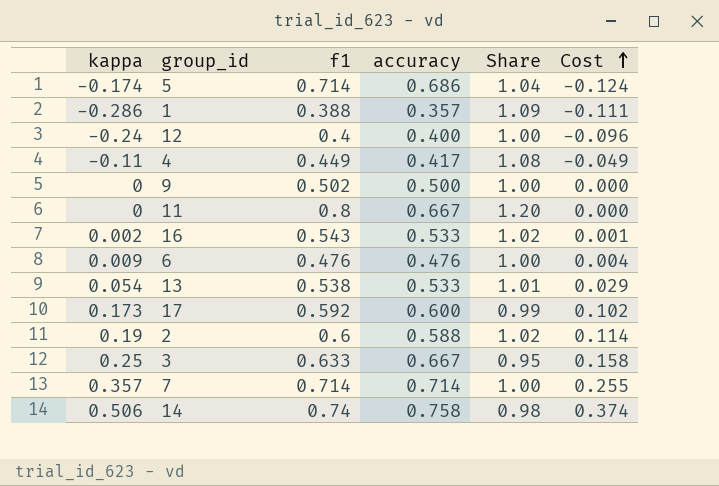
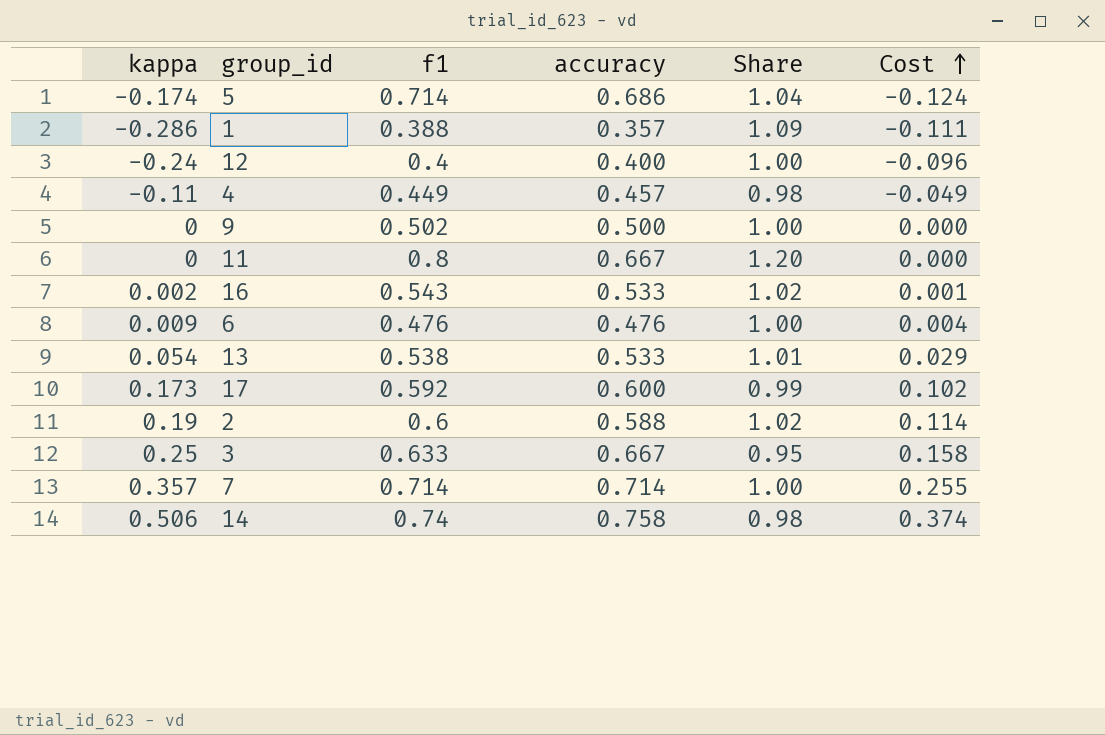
4 | accuracy: 0.417 -> 0.457
4 | Share: 1.08 -> 0.98

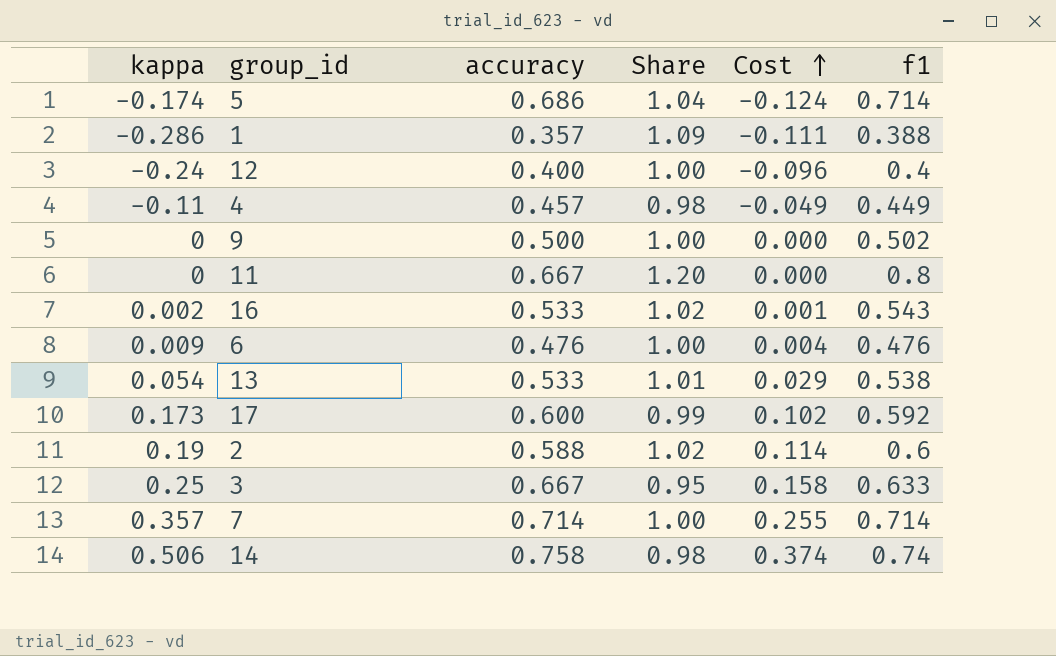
column f1 | position: 3 -> 6

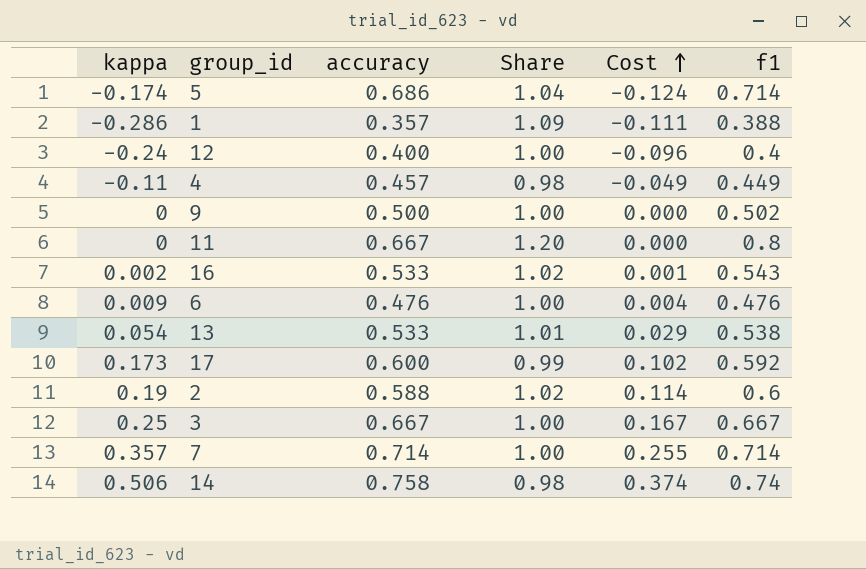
3 | Share: 0.95 -> 1.00
3 | Cost: 0.158 -> 0.167
3 | f1: 0.633 -> 0.667

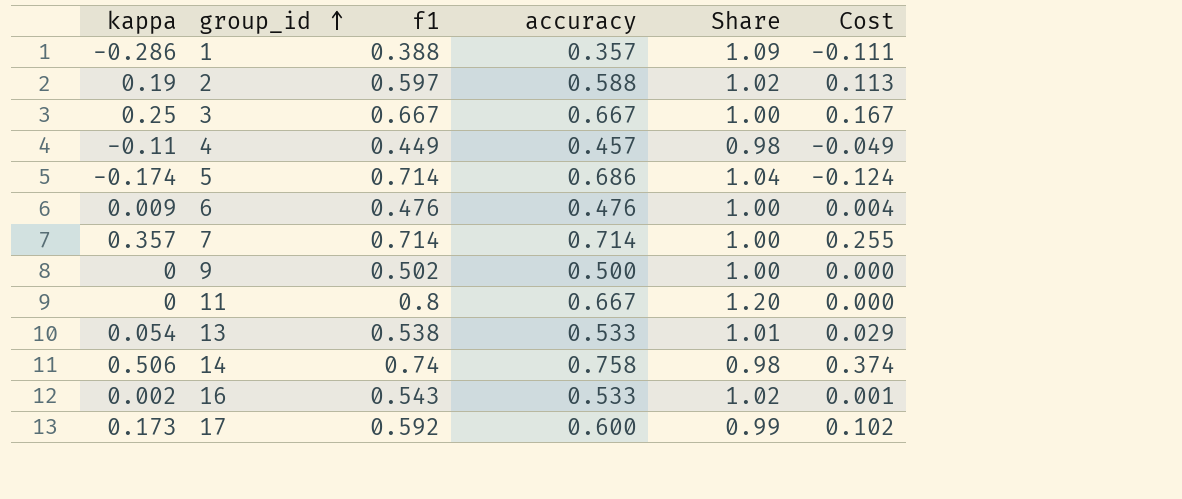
row order: Cost ascending -> group_id ascending
column f1 | position: 6 -> 3
row 12: -0.24 | 0.400 | 1.00 | -0.096 | 0.4 -> none
2 | f1: 0.6 -> 0.597
2 | Cost: 0.114 -> 0.113

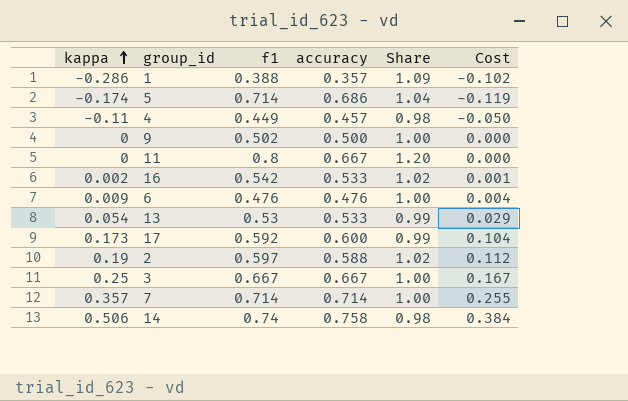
row order: group_id ascending -> kappa ascending
column Cost | formula: [kappa] * [f1] -> [kappa] * [accuracy]
16 | f1: 0.543 -> 0.542
13 | f1: 0.538 -> 0.53
13 | Share: 1.01 -> 0.99

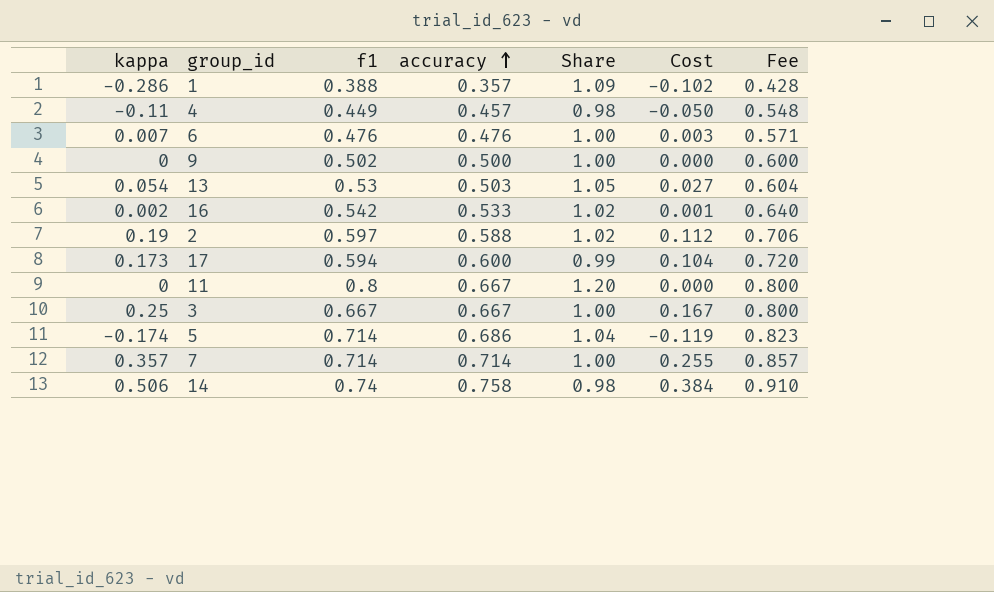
row order: kappa ascending -> accuracy ascending
column Fee | formula: none -> [accuracy] * 1.2
6 | kappa: 0.009 -> 0.007
6 | Cost: 0.004 -> 0.003
13 | accuracy: 0.533 -> 0.503
13 | Share: 0.99 -> 1.05
13 | Cost: 0.029 -> 0.027
17 | f1: 0.592 -> 0.594

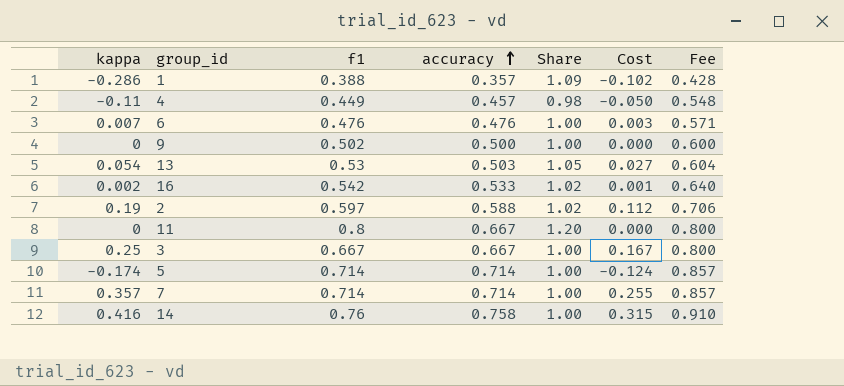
row 17: 0.173 | 0.594 | 0.600 | 0.99 | 0.104 | 0.720 -> none
5 | accuracy: 0.686 -> 0.714
5 | Share: 1.04 -> 1.00
5 | Cost: -0.119 -> -0.124
5 | Fee: 0.823 -> 0.857
14 | kappa: 0.506 -> 0.416
14 | f1: 0.74 -> 0.76
14 | Share: 0.98 -> 1.00
14 | Cost: 0.384 -> 0.315

